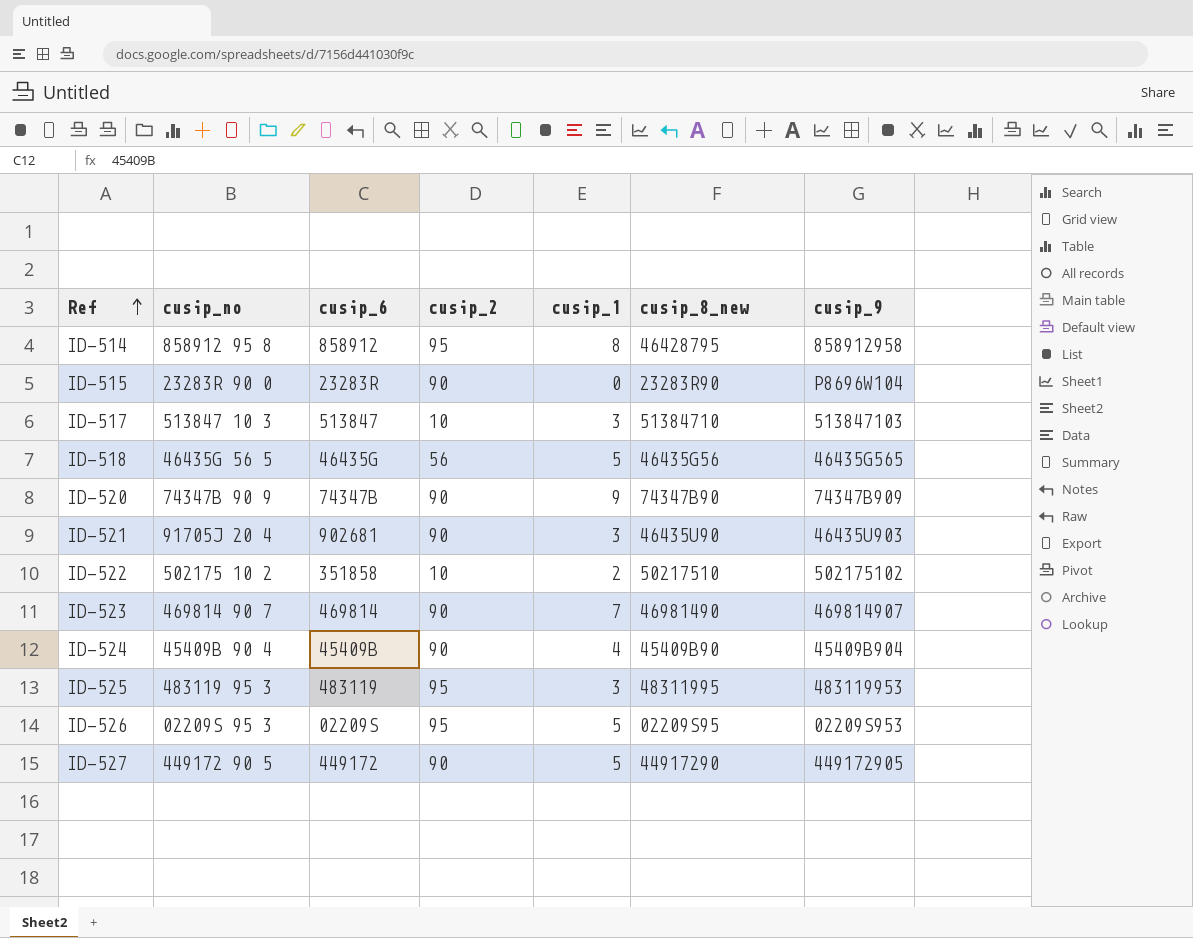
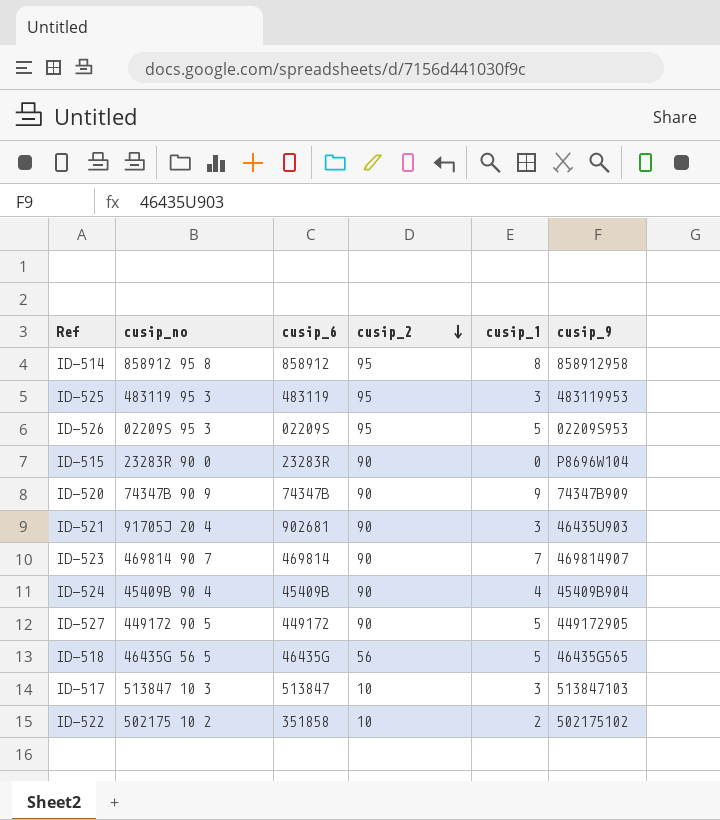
row order: Ref ascending -> cusip_2 descending
column cusip_8_new | position: 6 -> none

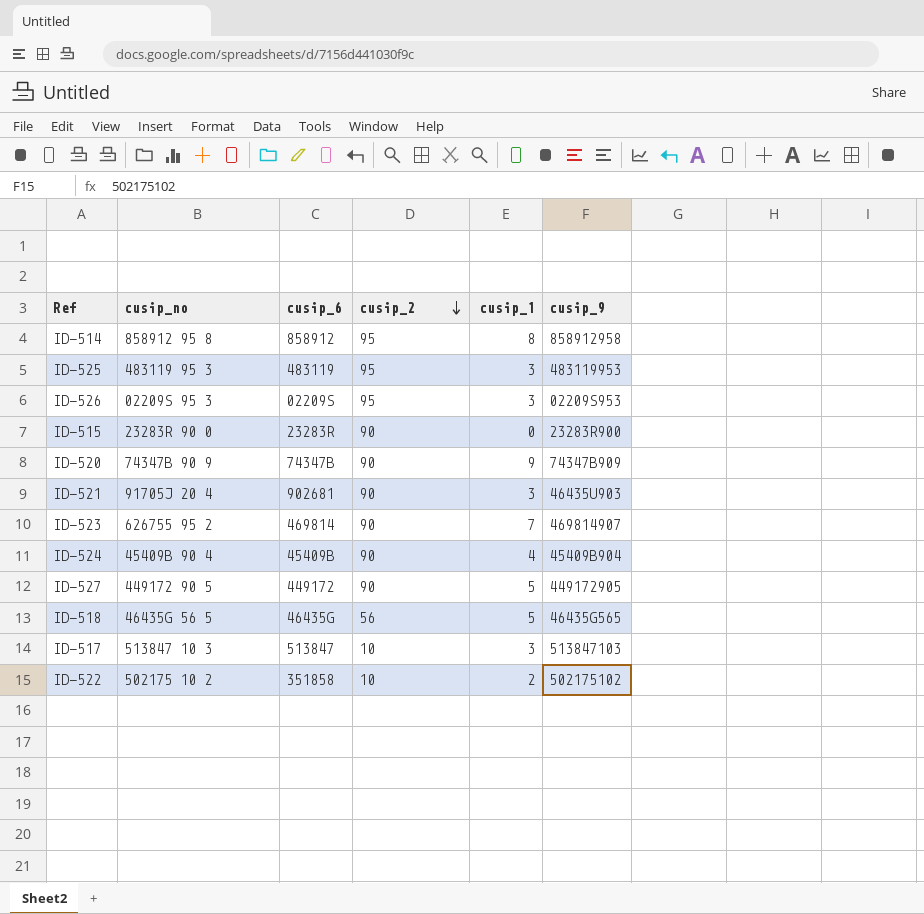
ID-526 | cusip_1: 5 -> 3
ID-515 | cusip_9: P8696W104 -> 23283R900
ID-523 | cusip_no: 469814 90 7 -> 626755 95 2

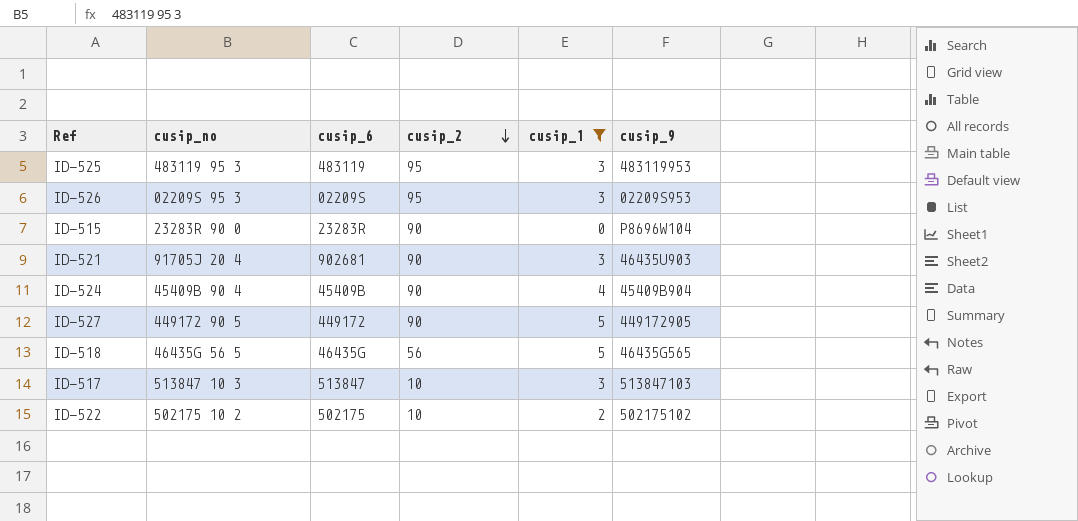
filter: none -> cusip_1 <= 5
ID-515 | cusip_9: 23283R900 -> P8696W104
ID-522 | cusip_6: 351858 -> 502175

